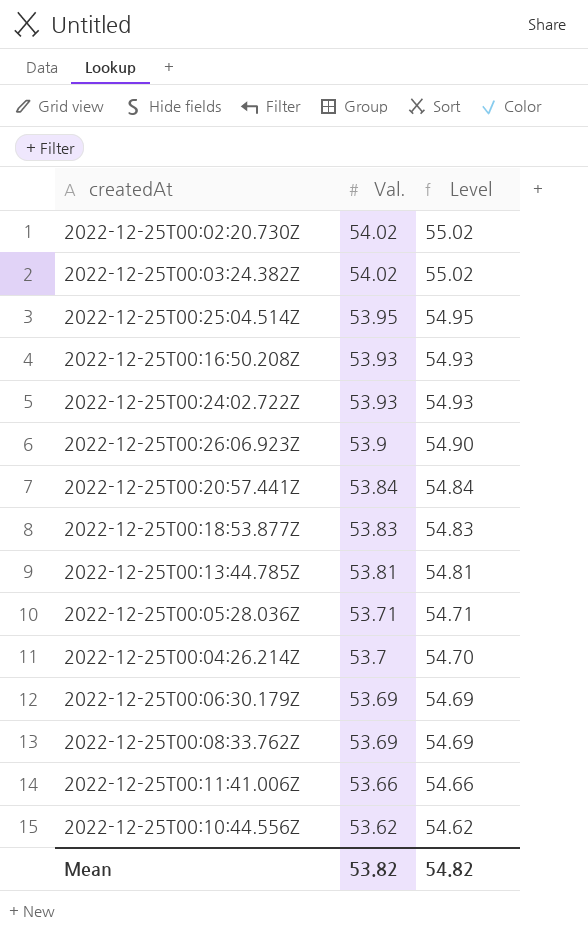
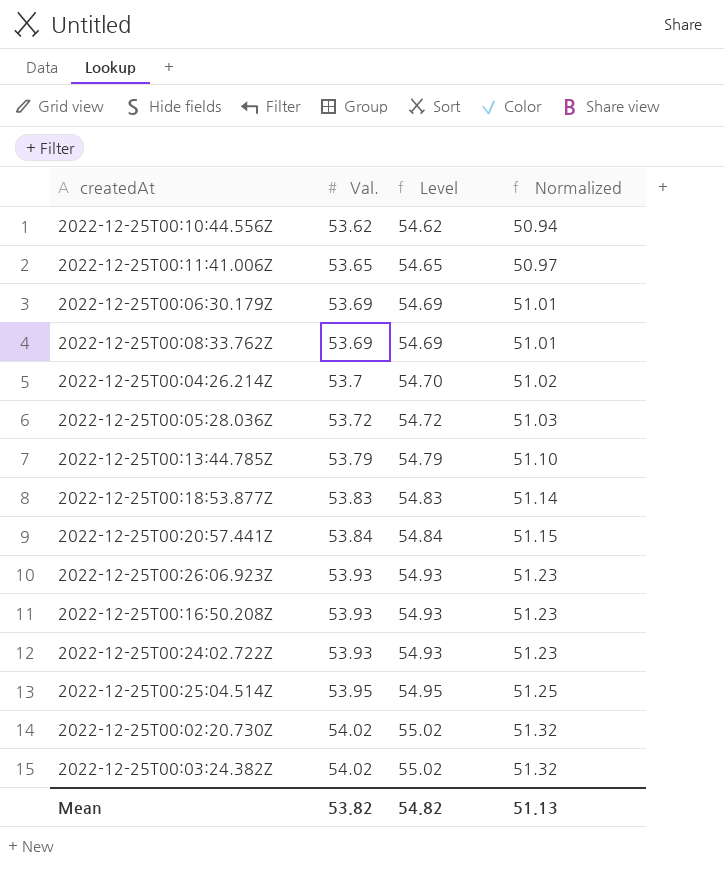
row order: Val. descending -> Val. ascending
column Normalized | formula: none -> [Val.] * 0.95
2022-12-25T00:11:41.006Z | Val.: 53.66 -> 53.65
2022-12-25T00:11:41.006Z | Level: 54.66 -> 54.65
2022-12-25T00:05:28.036Z | Val.: 53.71 -> 53.72
2022-12-25T00:05:28.036Z | Level: 54.71 -> 54.72
2022-12-25T00:13:44.785Z | Val.: 53.81 -> 53.79
2022-12-25T00:13:44.785Z | Level: 54.81 -> 54.79
2022-12-25T00:26:06.923Z | Val.: 53.9 -> 53.93
2022-12-25T00:26:06.923Z | Level: 54.90 -> 54.93

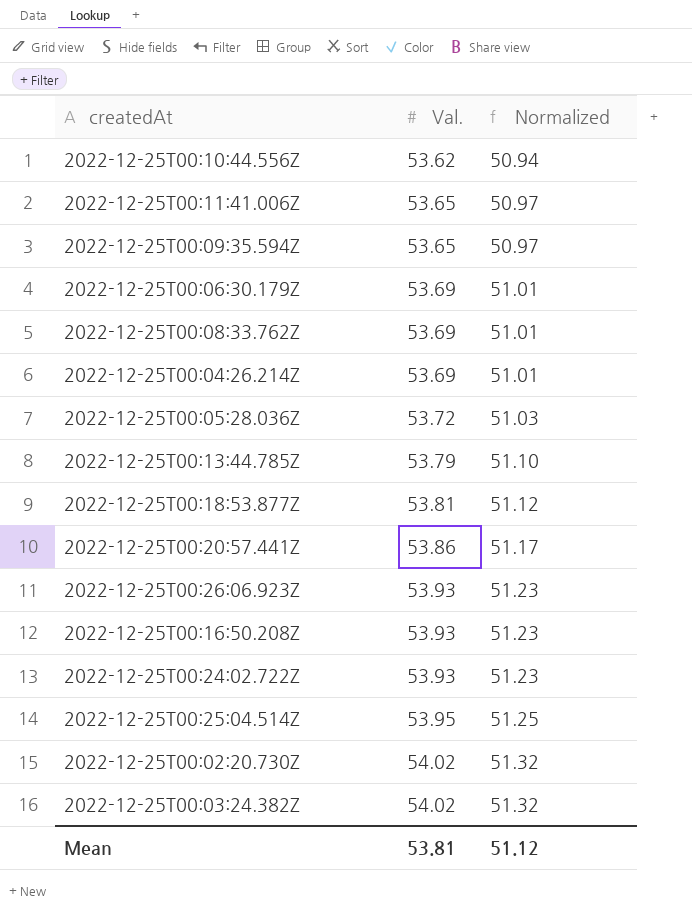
column Level | formula: [Val.] + 1 -> none
row 2022-12-25T00:09:35.594Z: none -> 53.65 | 50.97
2022-12-25T00:04:26.214Z | Val.: 53.7 -> 53.69
2022-12-25T00:04:26.214Z | Normalized: 51.02 -> 51.01
2022-12-25T00:18:53.877Z | Val.: 53.83 -> 53.81
2022-12-25T00:18:53.877Z | Normalized: 51.14 -> 51.12
2022-12-25T00:20:57.441Z | Val.: 53.84 -> 53.86
2022-12-25T00:20:57.441Z | Normalized: 51.15 -> 51.17
Mean | Val.: 53.82 -> 53.81
Mean | Normalized: 51.13 -> 51.12

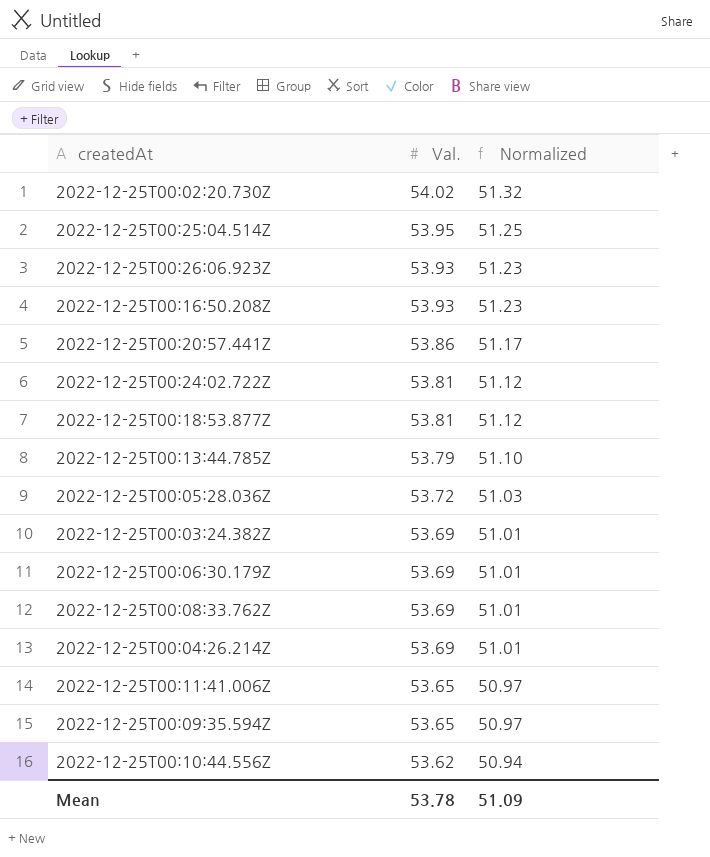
row order: Val. ascending -> Val. descending
2022-12-25T00:24:02.722Z | Val.: 53.93 -> 53.81
2022-12-25T00:24:02.722Z | Normalized: 51.23 -> 51.12
2022-12-25T00:03:24.382Z | Val.: 54.02 -> 53.69
2022-12-25T00:03:24.382Z | Normalized: 51.32 -> 51.01
Mean | Val.: 53.81 -> 53.78
Mean | Normalized: 51.12 -> 51.09

